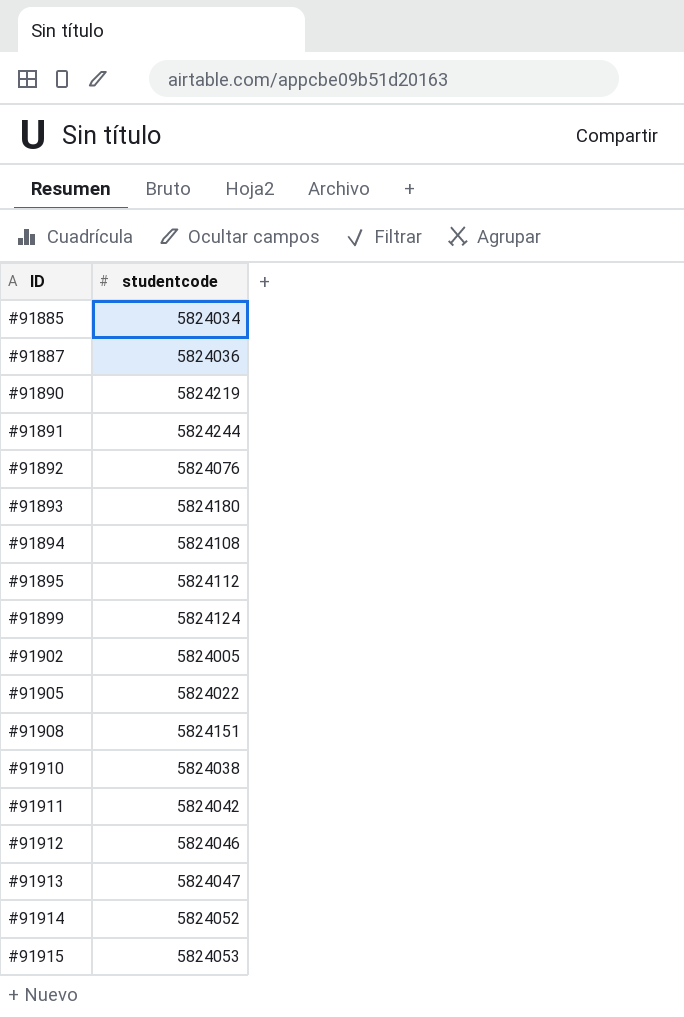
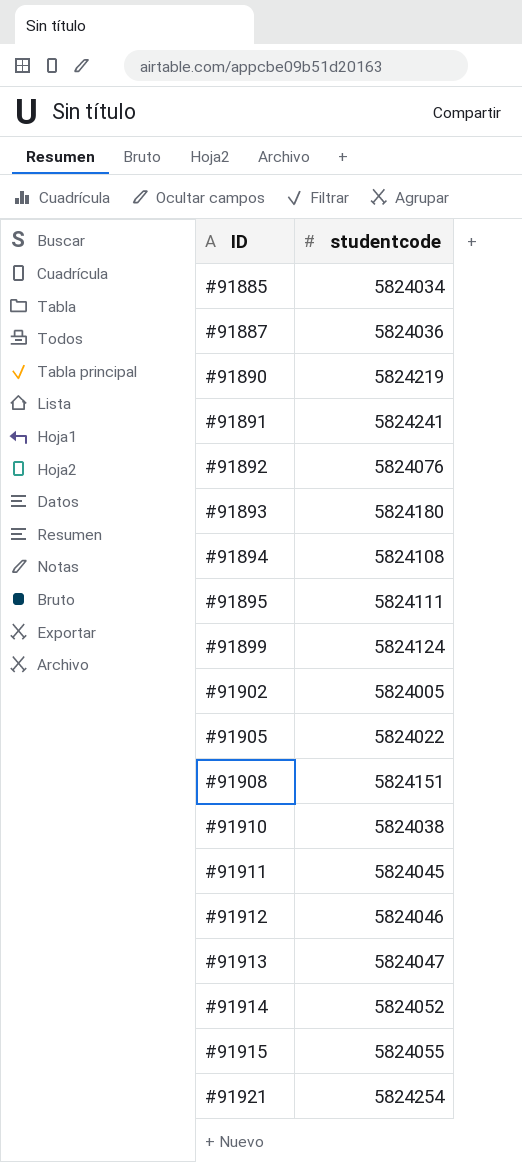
#91891 | studentcode: 5824244 -> 5824241
#91895 | studentcode: 5824112 -> 5824111
#91911 | studentcode: 5824042 -> 5824045
#91915 | studentcode: 5824053 -> 5824055
row #91921: none -> 5824254

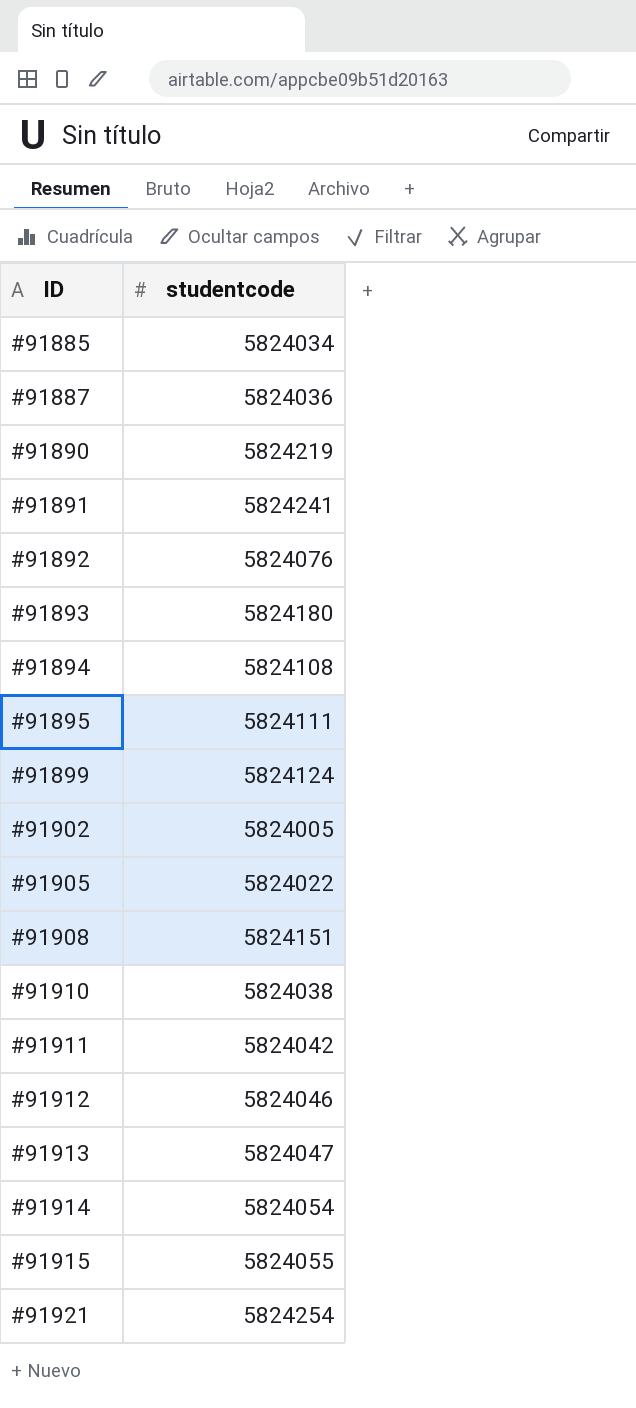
#91911 | studentcode: 5824045 -> 5824042
#91914 | studentcode: 5824052 -> 5824054

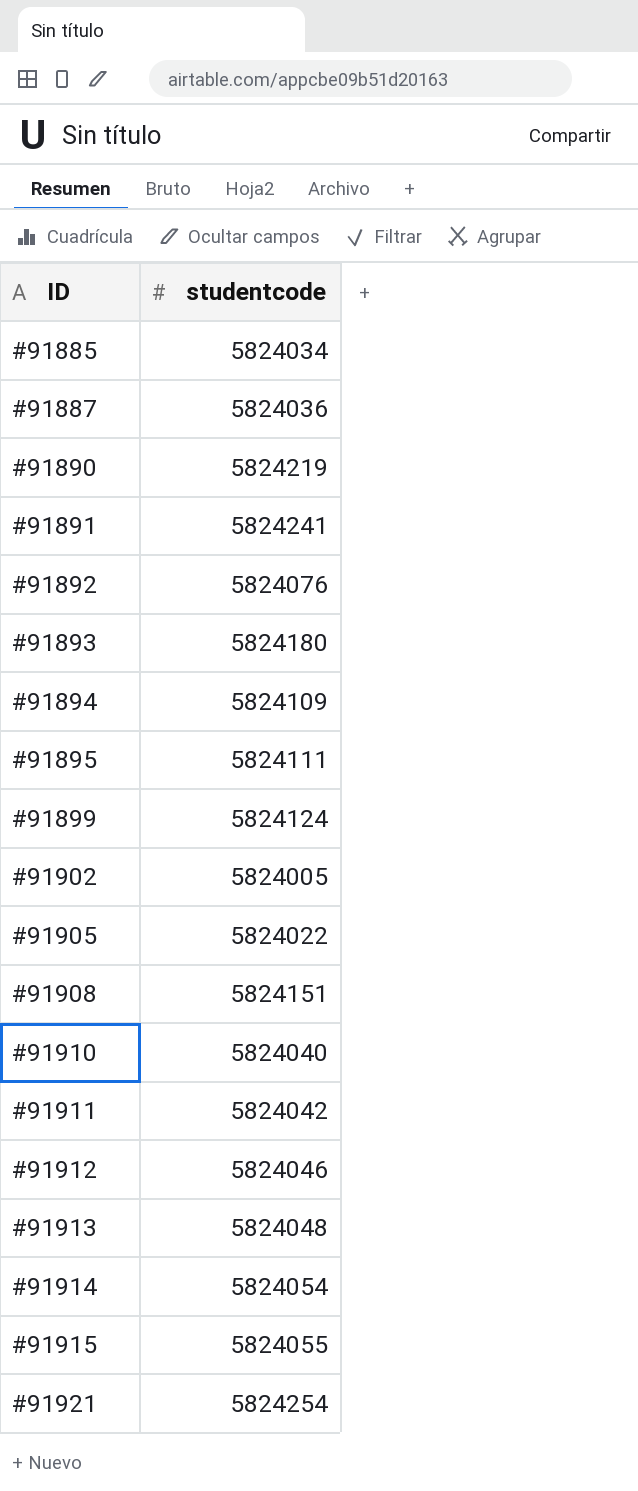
#91894 | studentcode: 5824108 -> 5824109
#91910 | studentcode: 5824038 -> 5824040
#91913 | studentcode: 5824047 -> 5824048

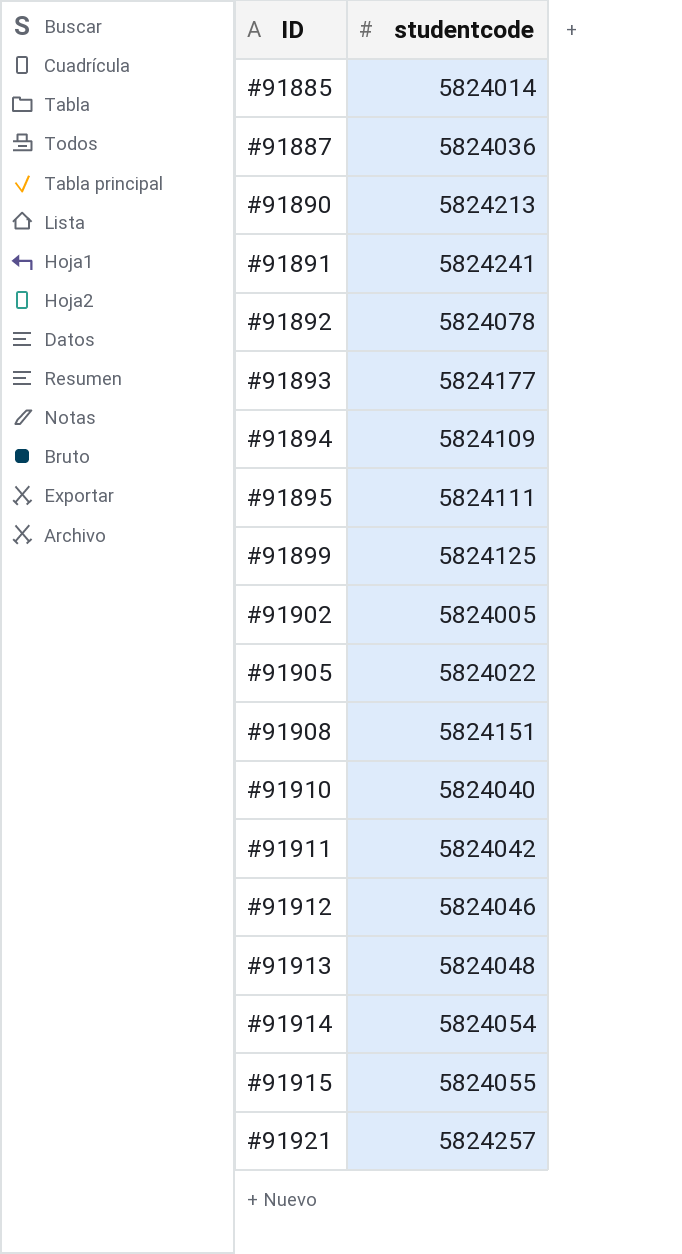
#91885 | studentcode: 5824034 -> 5824014
#91890 | studentcode: 5824219 -> 5824213
#91892 | studentcode: 5824076 -> 5824078
#91893 | studentcode: 5824180 -> 5824177
#91899 | studentcode: 5824124 -> 5824125
#91921 | studentcode: 5824254 -> 5824257

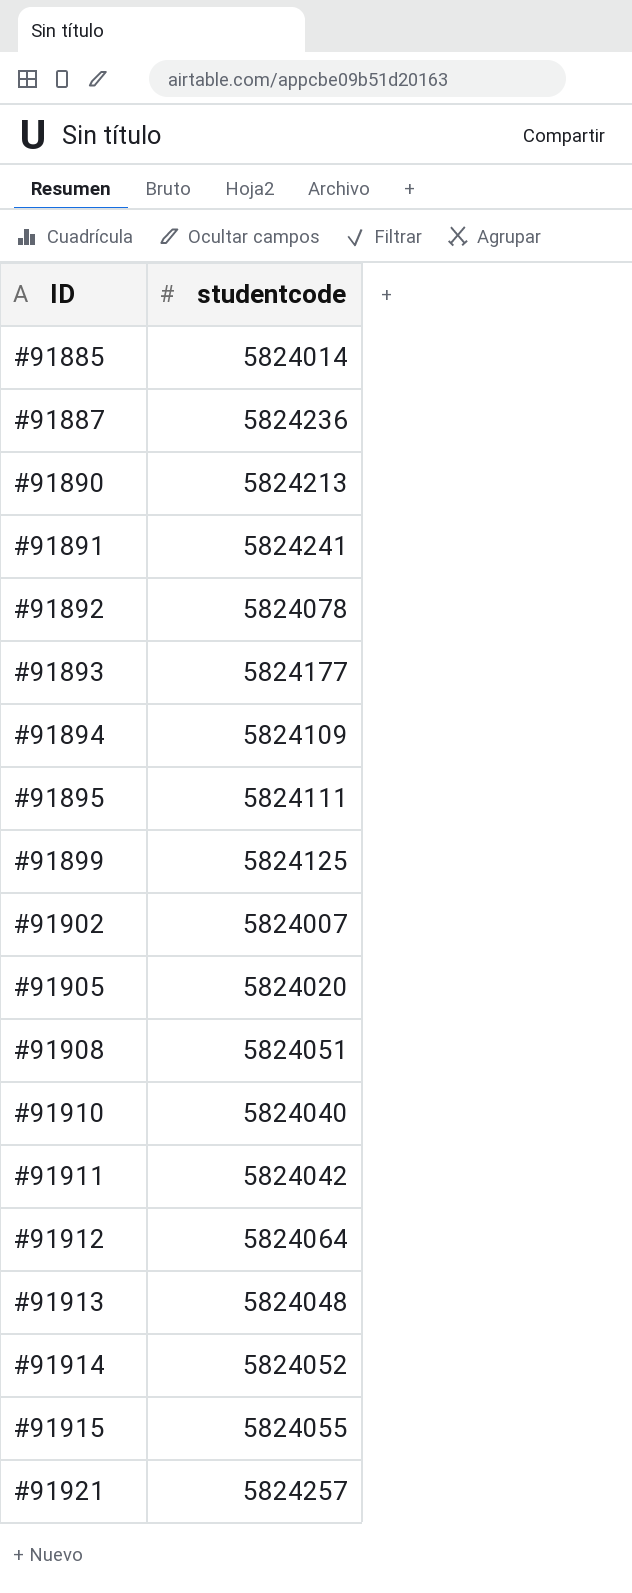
#91887 | studentcode: 5824036 -> 5824236
#91902 | studentcode: 5824005 -> 5824007
#91905 | studentcode: 5824022 -> 5824020
#91908 | studentcode: 5824151 -> 5824051
#91912 | studentcode: 5824046 -> 5824064
#91914 | studentcode: 5824054 -> 5824052

